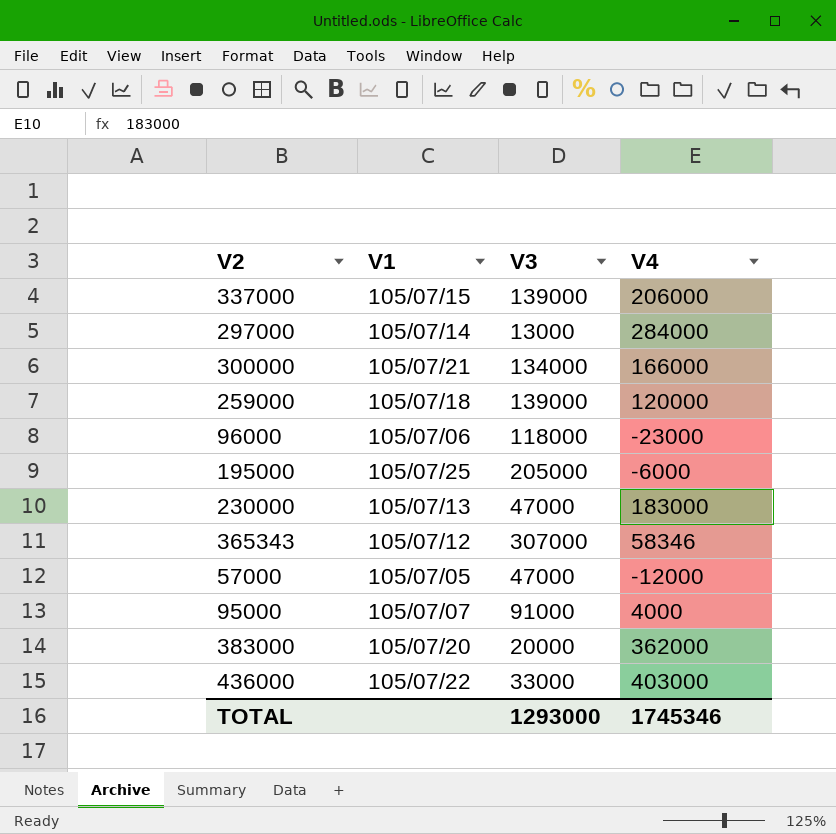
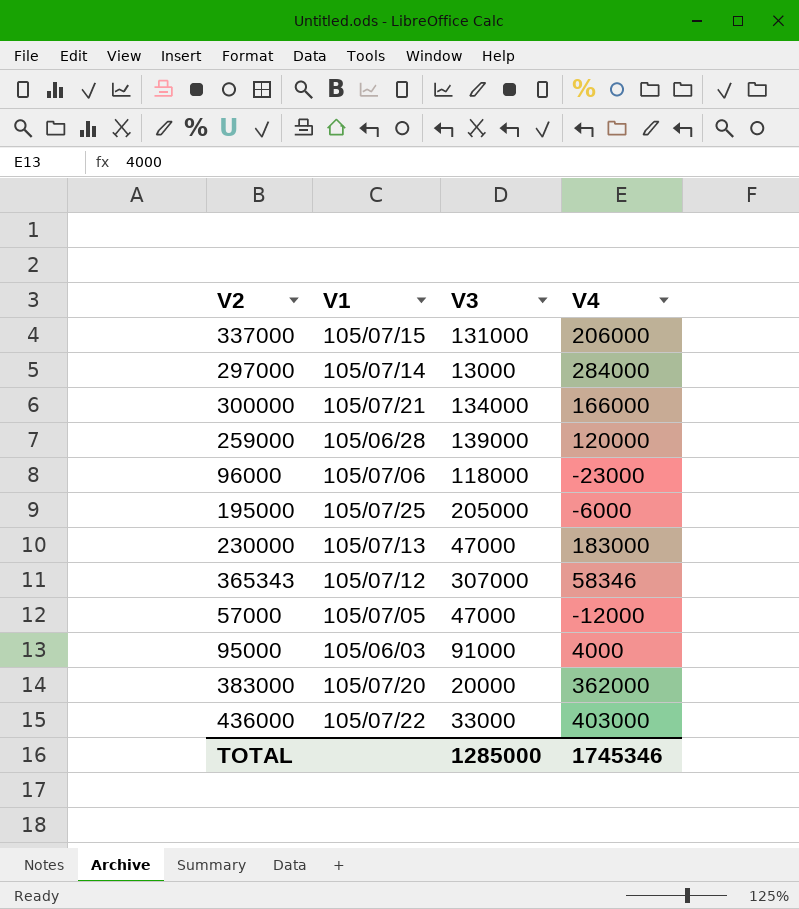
337000 | V3: 139000 -> 131000
259000 | V1: 105/07/18 -> 105/06/28
95000 | V1: 105/07/07 -> 105/06/03
TOTAL | V3: 1293000 -> 1285000

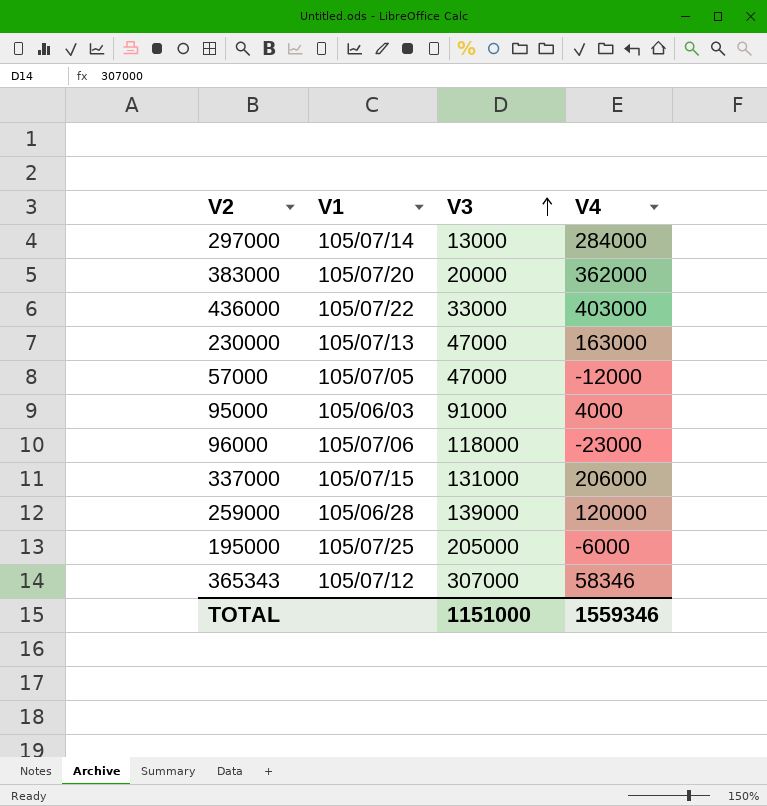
row order: none -> V3 ascending
row 300000: 105/07/21 | 134000 | 166000 -> none
230000 | V4: 183000 -> 163000
TOTAL | V3: 1285000 -> 1151000
TOTAL | V4: 1745346 -> 1559346

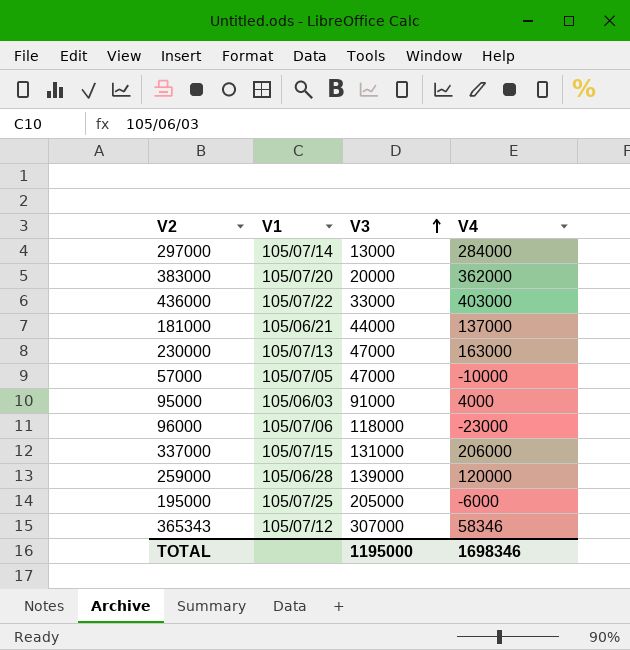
row 181000: none -> 105/06/21 | 44000 | 137000
57000 | V4: -12000 -> -10000
TOTAL | V3: 1151000 -> 1195000
TOTAL | V4: 1559346 -> 1698346

